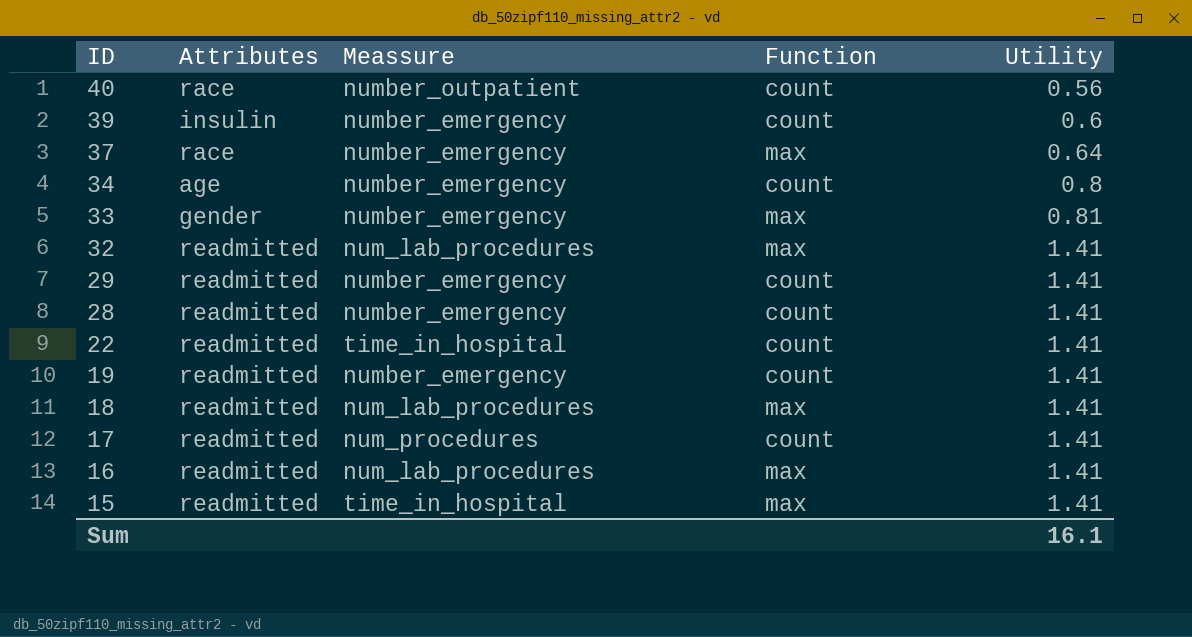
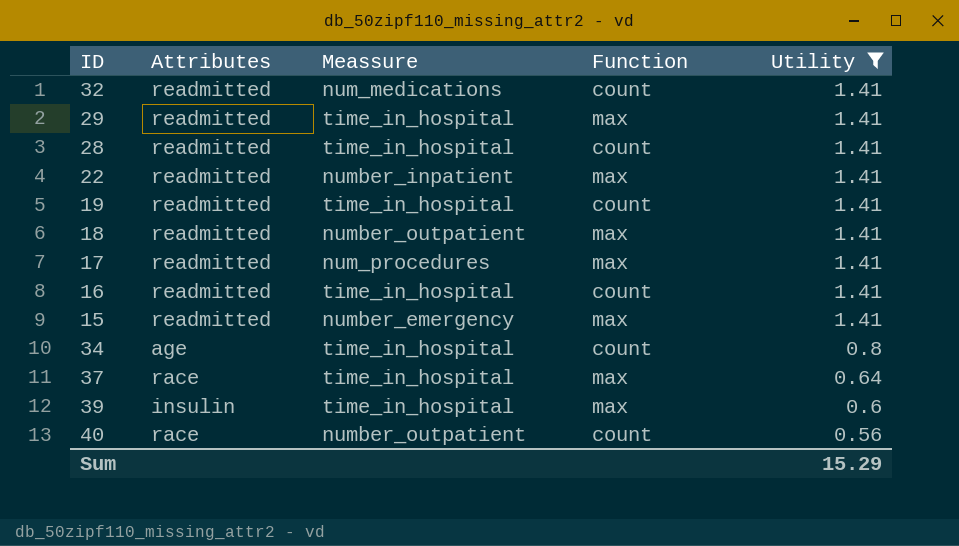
filter: none -> Utility != 0.81
row order: ID descending -> Utility descending
32 | Meassure: num_lab_procedures -> num_medications
32 | Function: max -> count
29 | Meassure: number_emergency -> time_in_hospital
29 | Function: count -> max
28 | Meassure: number_emergency -> time_in_hospital
22 | Meassure: time_in_hospital -> number_inpatient
22 | Function: count -> max
19 | Meassure: number_emergency -> time_in_hospital
18 | Meassure: num_lab_procedures -> number_outpatient
17 | Function: count -> max
16 | Meassure: num_lab_procedures -> time_in_hospital
16 | Function: max -> count
15 | Meassure: time_in_hospital -> number_emergency
34 | Meassure: number_emergency -> time_in_hospital
37 | Meassure: number_emergency -> time_in_hospital
39 | Meassure: number_emergency -> time_in_hospital
39 | Function: count -> max
Sum | Utility: 16.1 -> 15.29

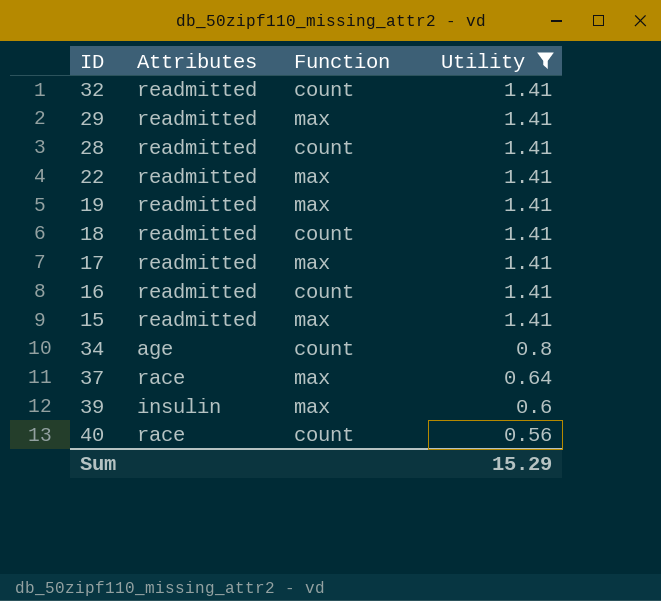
column Meassure | position: 3 -> none
19 | Function: count -> max
18 | Function: max -> count

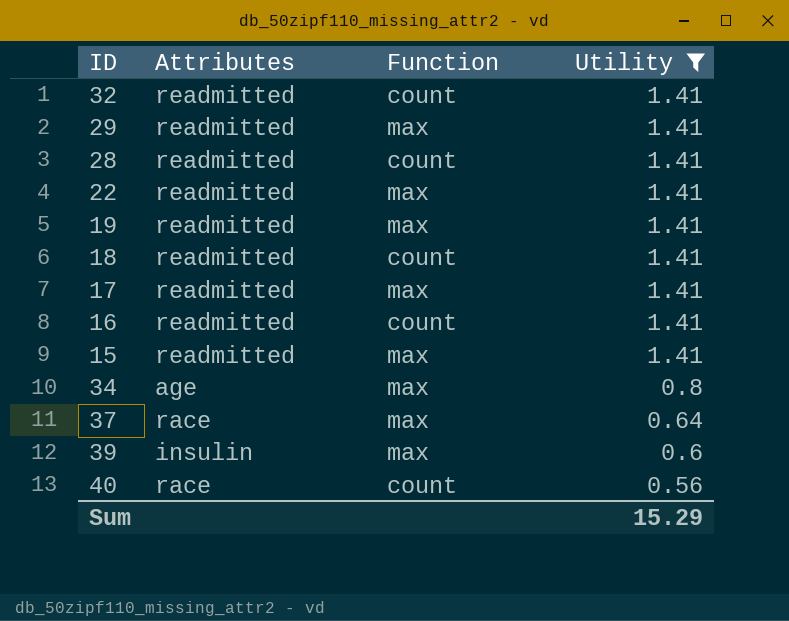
34 | Function: count -> max

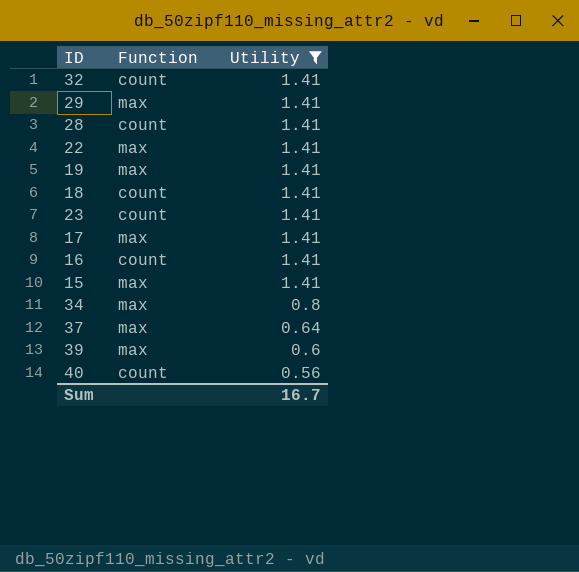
column Attributes | position: 2 -> none
row 23: none -> count | 1.41
Sum | Utility: 15.29 -> 16.7

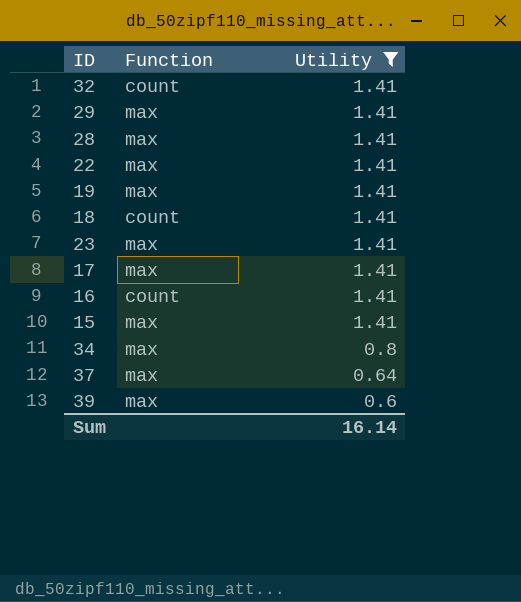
row 40: count | 0.56 -> none
28 | Function: count -> max
23 | Function: count -> max
Sum | Utility: 16.7 -> 16.14

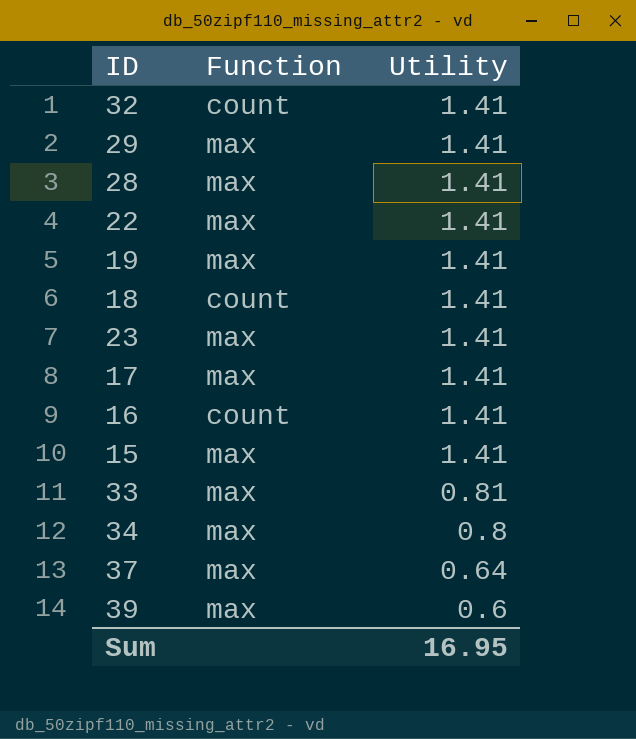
filter: Utility != 0.81 -> none
Sum | Utility: 16.14 -> 16.95

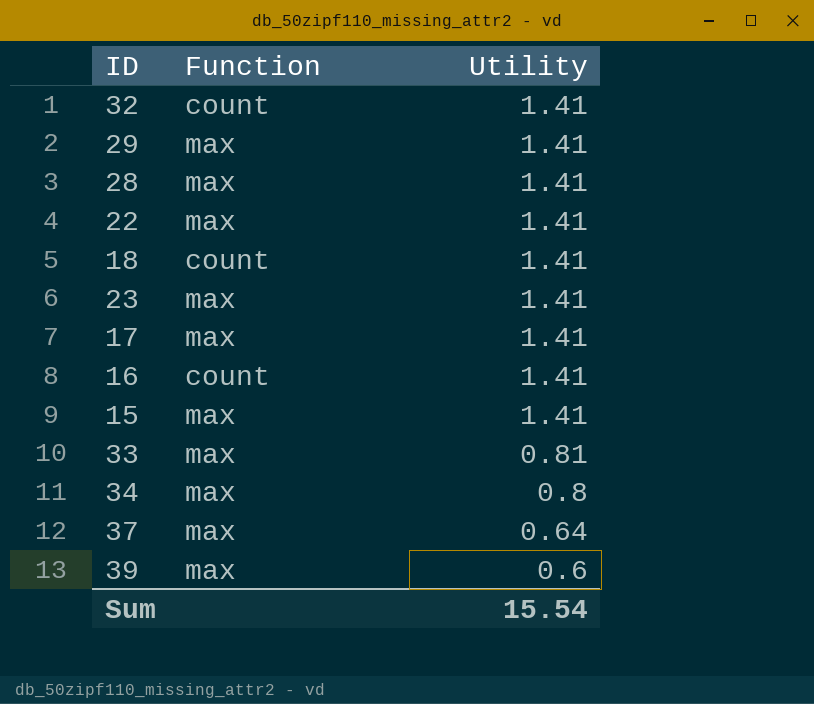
row 19: max | 1.41 -> none
Sum | Utility: 16.95 -> 15.54

